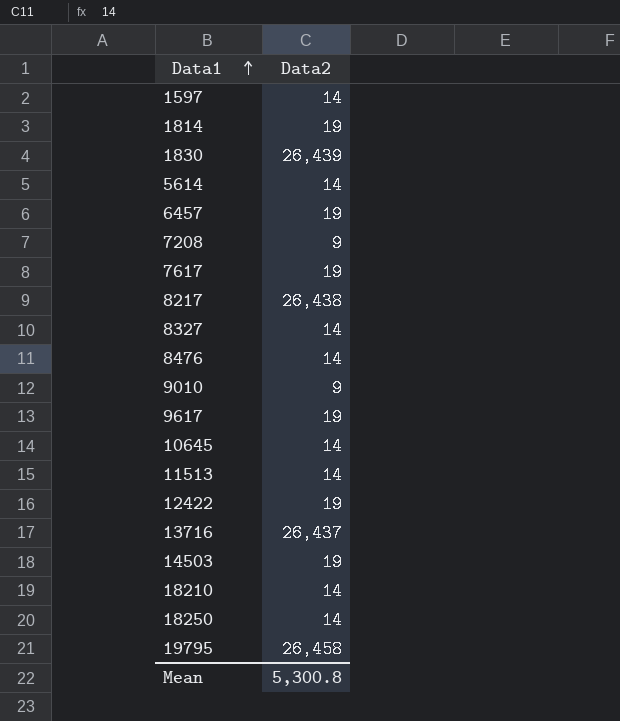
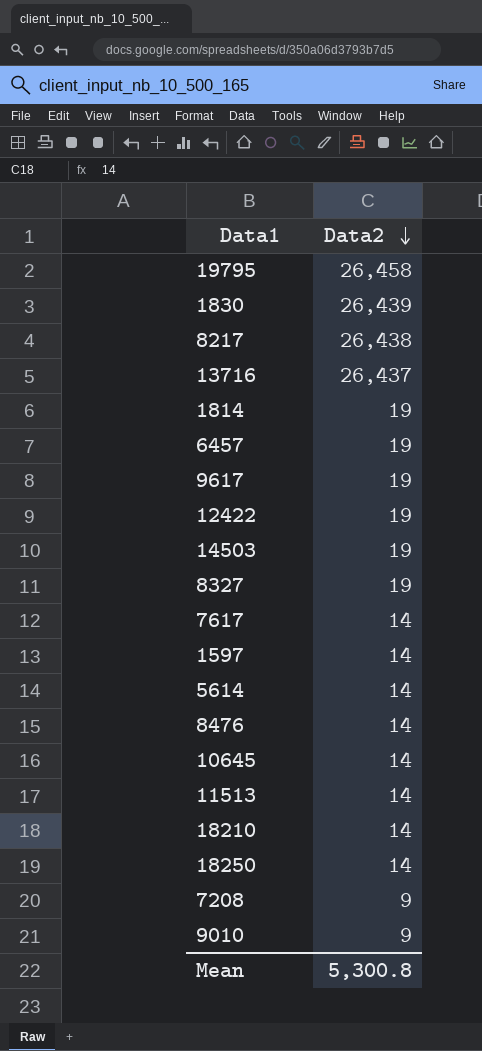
row order: Data1 ascending -> Data2 descending
8327 | Data2: 14 -> 19
7617 | Data2: 19 -> 14

